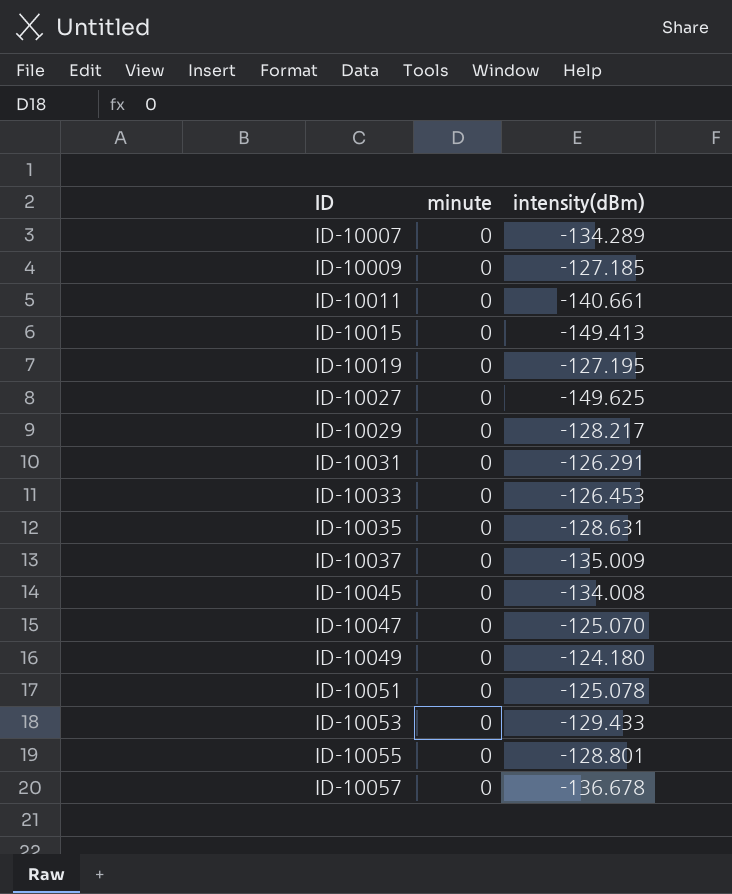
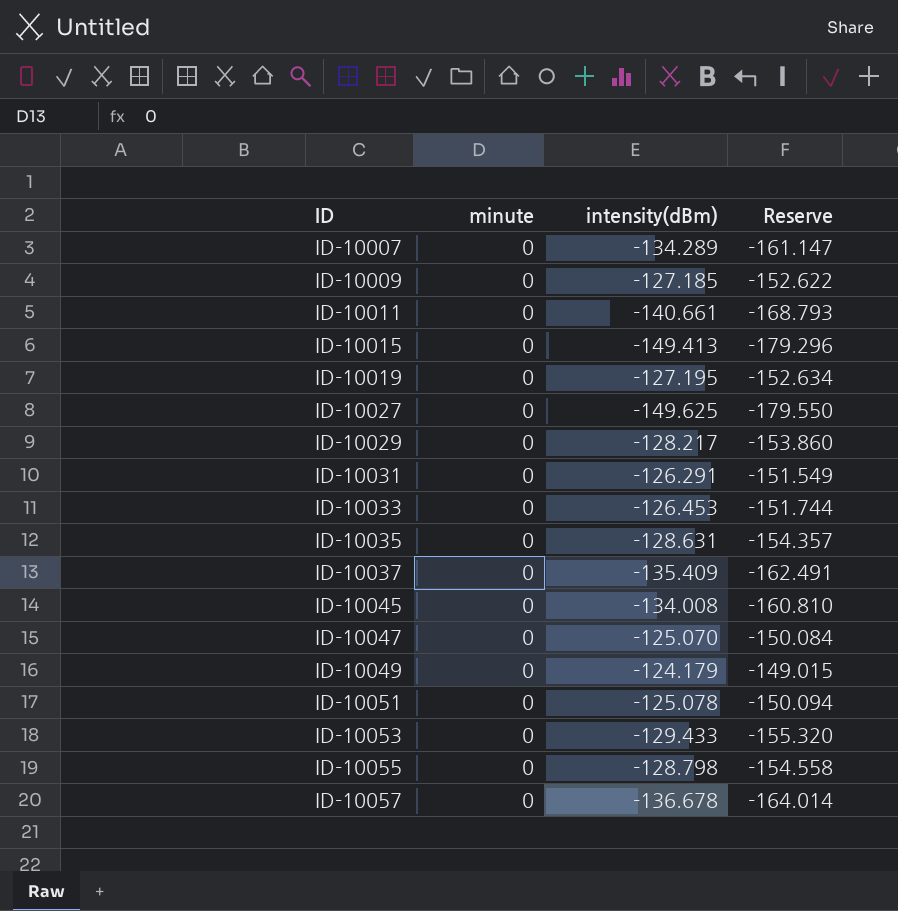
column Reserve | formula: none -> [intensity(dBm)] * 1.2
ID-10037 | intensity(dBm): -135.009 -> -135.409
ID-10049 | intensity(dBm): -124.180 -> -124.179
ID-10055 | intensity(dBm): -128.801 -> -128.798

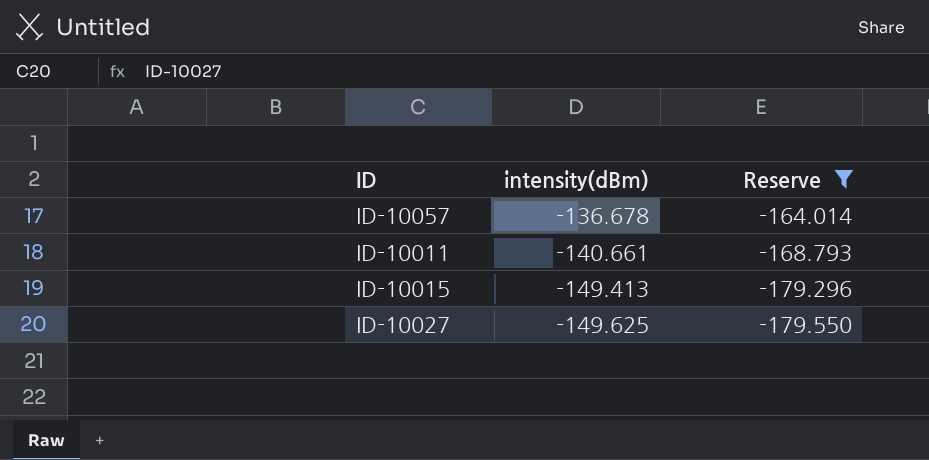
filter: none -> Reserve <= -164.014
row order: ID ascending -> intensity(dBm) descending
column minute | position: 2 -> none

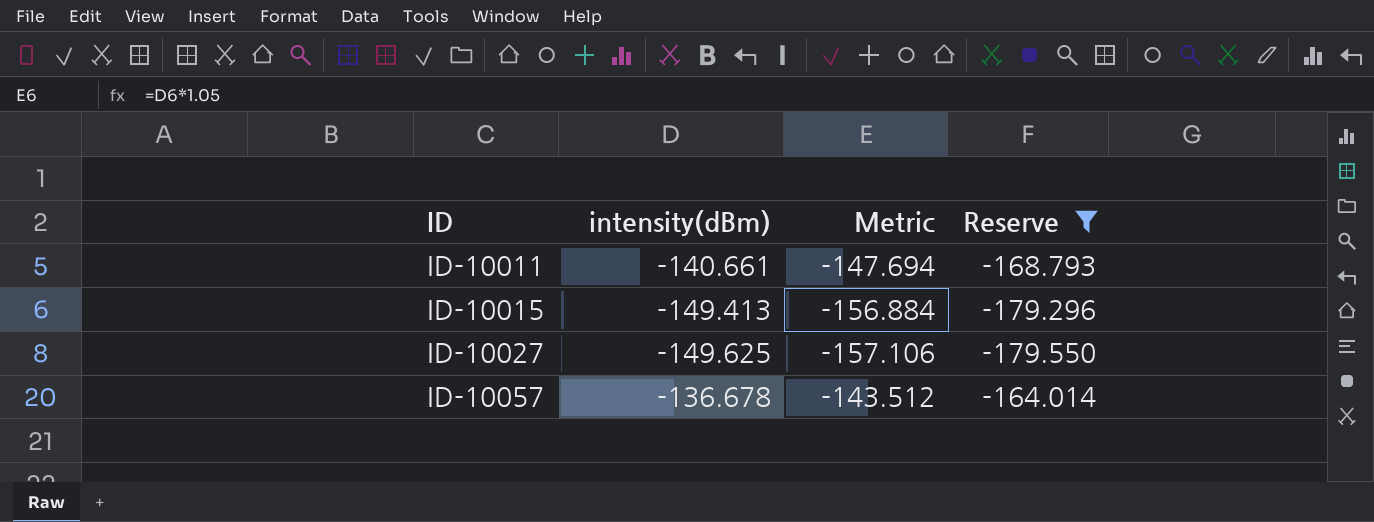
row order: intensity(dBm) descending -> ID ascending
column Metric | formula: none -> [intensity(dBm)] * 1.05

